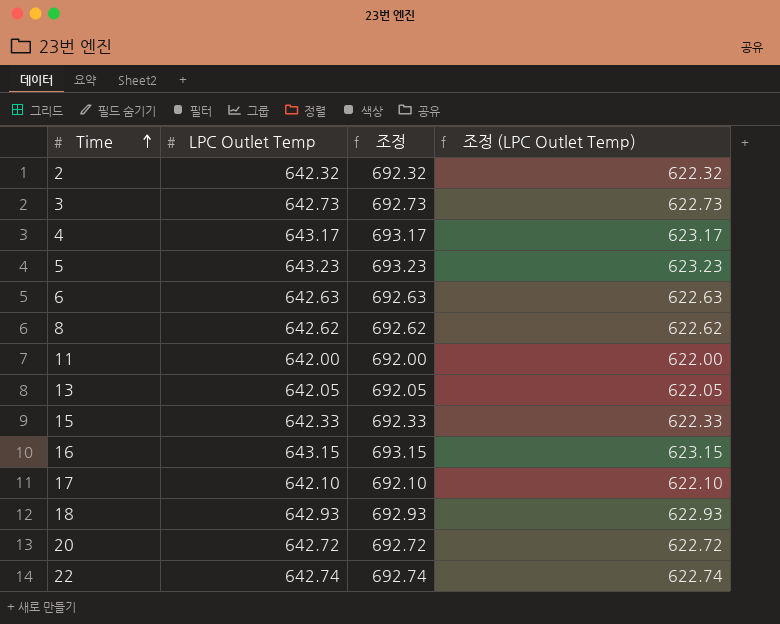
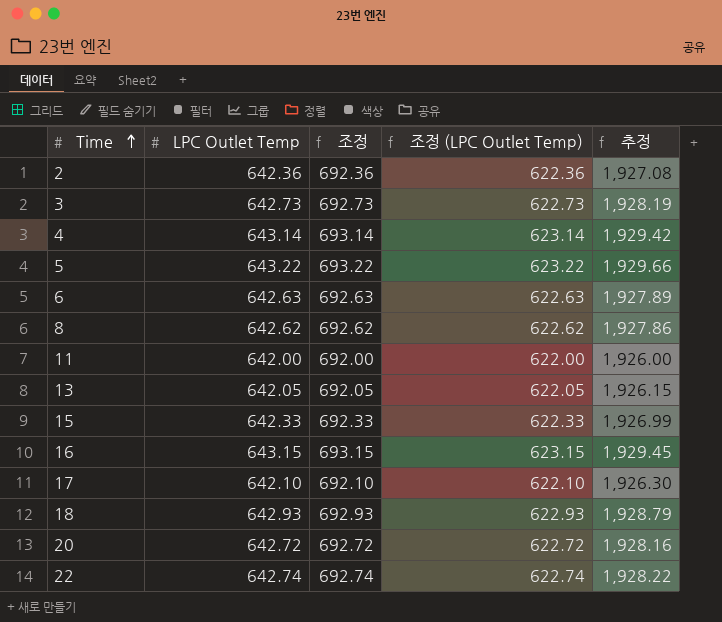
column 추정 | formula: none -> [LPC Outlet Temp] * 3
2 | LPC Outlet Temp: 642.32 -> 642.36
2 | 조정: 692.32 -> 692.36
2 | 조정 (LPC Outlet Temp): 622.32 -> 622.36
4 | LPC Outlet Temp: 643.17 -> 643.14
4 | 조정: 693.17 -> 693.14
4 | 조정 (LPC Outlet Temp): 623.17 -> 623.14
5 | LPC Outlet Temp: 643.23 -> 643.22
5 | 조정: 693.23 -> 693.22
5 | 조정 (LPC Outlet Temp): 623.23 -> 623.22

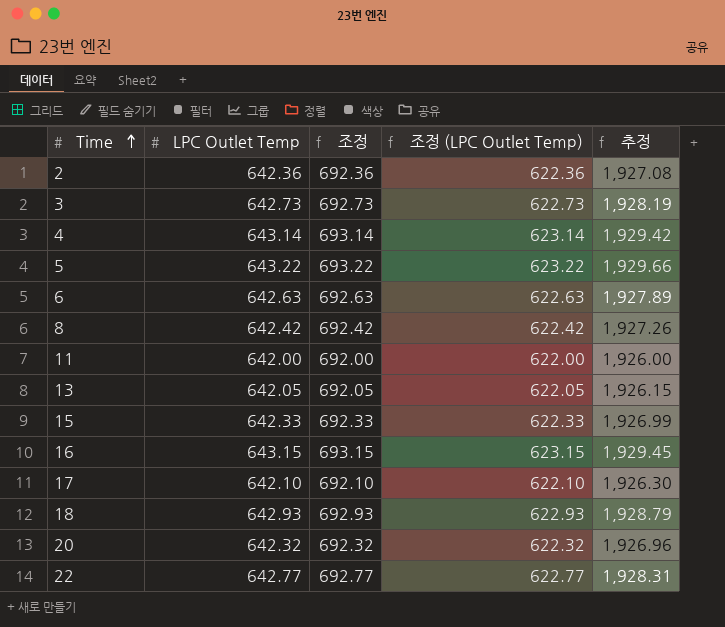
8 | LPC Outlet Temp: 642.62 -> 642.42
8 | 조정: 692.62 -> 692.42
8 | 조정 (LPC Outlet Temp): 622.62 -> 622.42
8 | 추정: 1,927.86 -> 1,927.26
20 | LPC Outlet Temp: 642.72 -> 642.32
20 | 조정: 692.72 -> 692.32
20 | 조정 (LPC Outlet Temp): 622.72 -> 622.32
20 | 추정: 1,928.16 -> 1,926.96
22 | LPC Outlet Temp: 642.74 -> 642.77
22 | 조정: 692.74 -> 692.77
22 | 조정 (LPC Outlet Temp): 622.74 -> 622.77
22 | 추정: 1,928.22 -> 1,928.31

